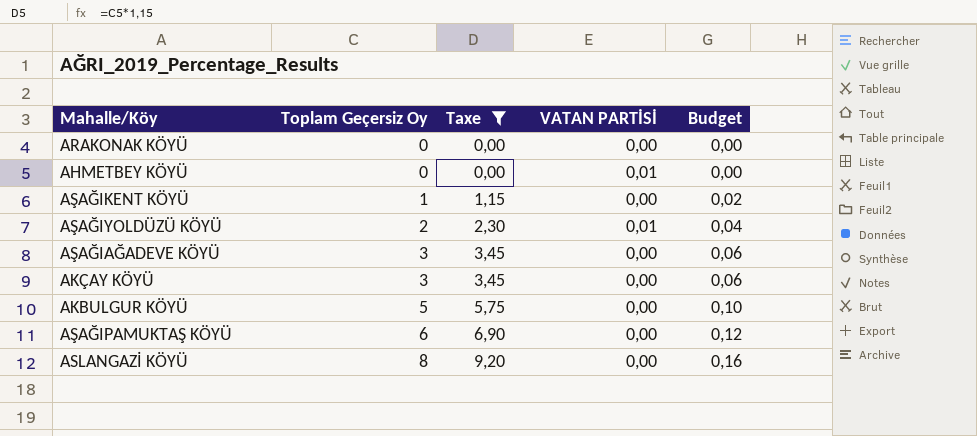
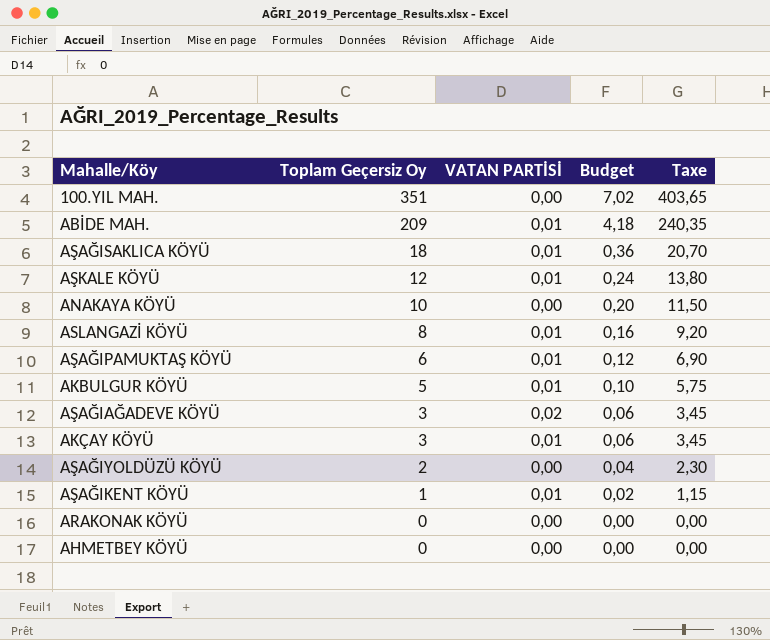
filter: Taxe <= 9,20 -> none
row order: Toplam Geçersiz Oy ascending -> Toplam Geçersiz Oy descending
column Taxe | position: 3 -> 5
ASLANGAZİ KÖYÜ | VATAN PARTİSİ: 0,00 -> 0,01
AŞAĞIPAMUKTAŞ KÖYÜ | VATAN PARTİSİ: 0,00 -> 0,01
AKBULGUR KÖYÜ | VATAN PARTİSİ: 0,00 -> 0,01
AŞAĞIAĞADEVE KÖYÜ | VATAN PARTİSİ: 0,00 -> 0,02
AKÇAY KÖYÜ | VATAN PARTİSİ: 0,00 -> 0,01
AŞAĞIYOLDÜZÜ KÖYÜ | VATAN PARTİSİ: 0,01 -> 0,00
AŞAĞIKENT KÖYÜ | VATAN PARTİSİ: 0,00 -> 0,01
AHMETBEY KÖYÜ | VATAN PARTİSİ: 0,01 -> 0,00

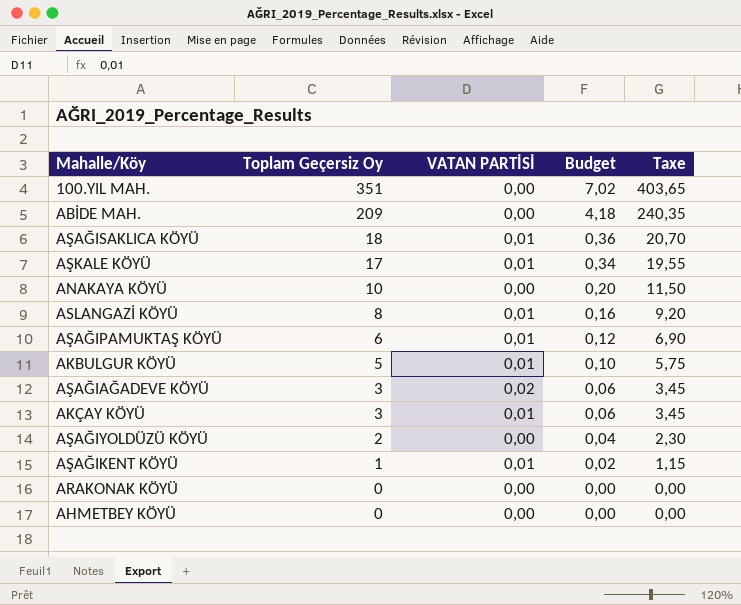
ABİDE MAH. | VATAN PARTİSİ: 0,01 -> 0,00
AŞKALE KÖYÜ | Toplam Geçersiz Oy: 12 -> 17
AŞKALE KÖYÜ | Budget: 0,24 -> 0,34
AŞKALE KÖYÜ | Taxe: 13,80 -> 19,55

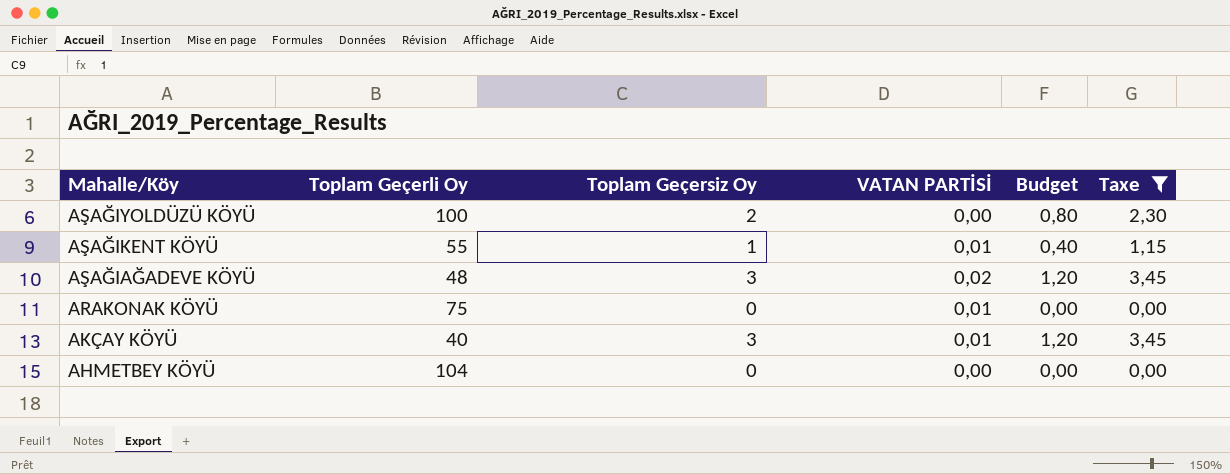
filter: none -> Taxe <= 3,45
row order: Toplam Geçersiz Oy descending -> Mahalle/Köy descending
column Toplam Geçerli Oy | position: none -> 2
column Budget | formula: [Toplam Geçersiz Oy] * 0,02 -> [Toplam Geçersiz Oy] * 0,4
ARAKONAK KÖYÜ | VATAN PARTİSİ: 0,00 -> 0,01

